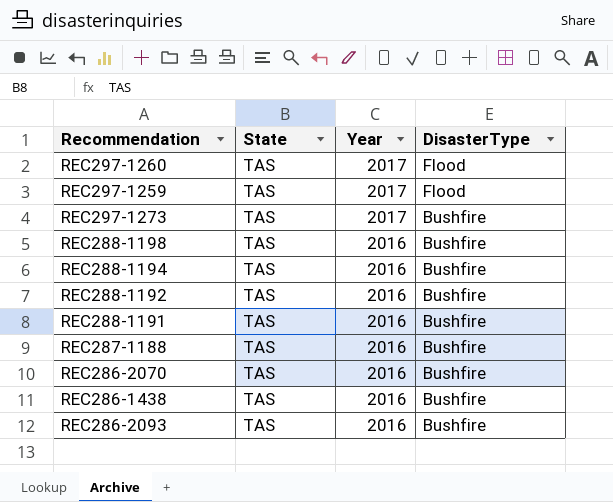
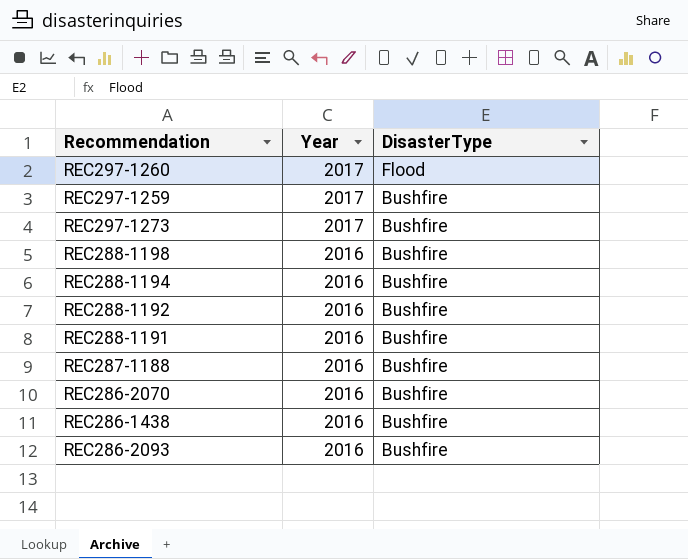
column State | position: 2 -> none
REC297-1259 | DisasterType: Flood -> Bushfire

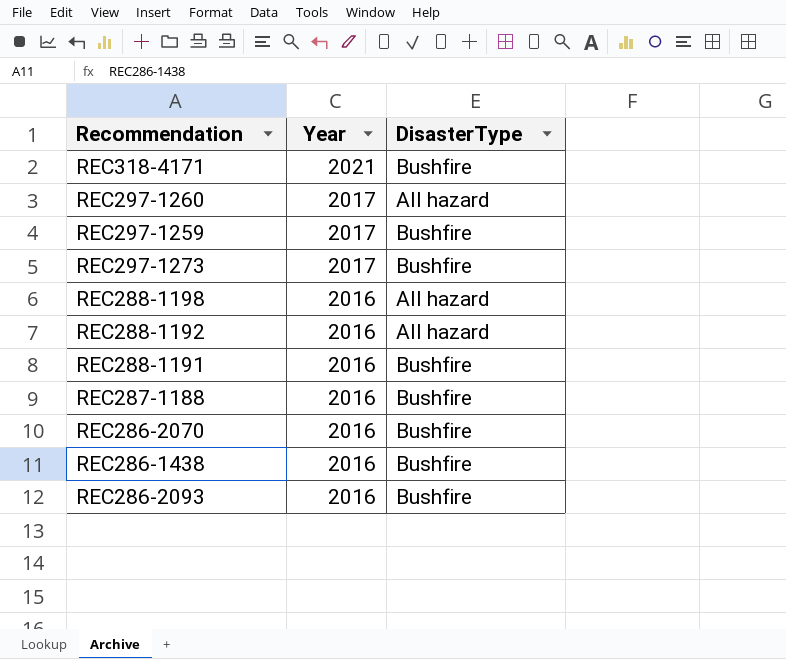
row REC288-1194: 2016 | Bushfire -> none
row REC318-4171: none -> 2021 | Bushfire
REC297-1260 | DisasterType: Flood -> All hazard
REC288-1198 | DisasterType: Bushfire -> All hazard
REC288-1192 | DisasterType: Bushfire -> All hazard

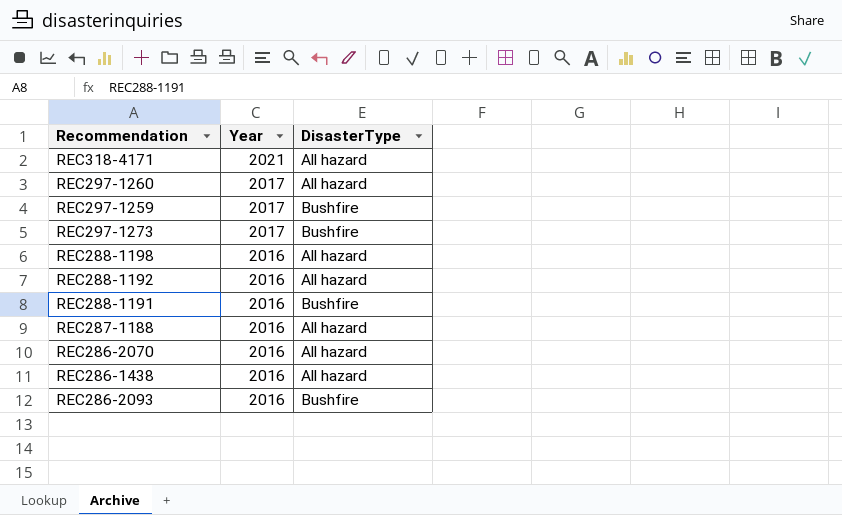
REC318-4171 | DisasterType: Bushfire -> All hazard
REC287-1188 | DisasterType: Bushfire -> All hazard
REC286-2070 | DisasterType: Bushfire -> All hazard
REC286-1438 | DisasterType: Bushfire -> All hazard

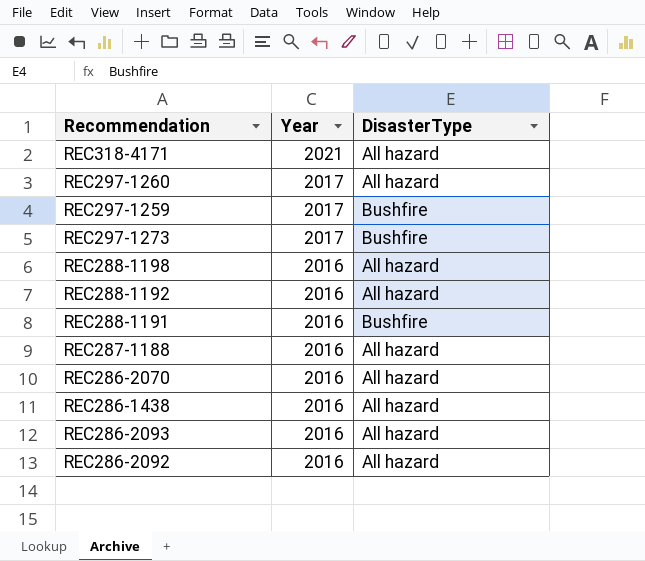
REC286-2093 | DisasterType: Bushfire -> All hazard
row REC286-2092: none -> 2016 | All hazard

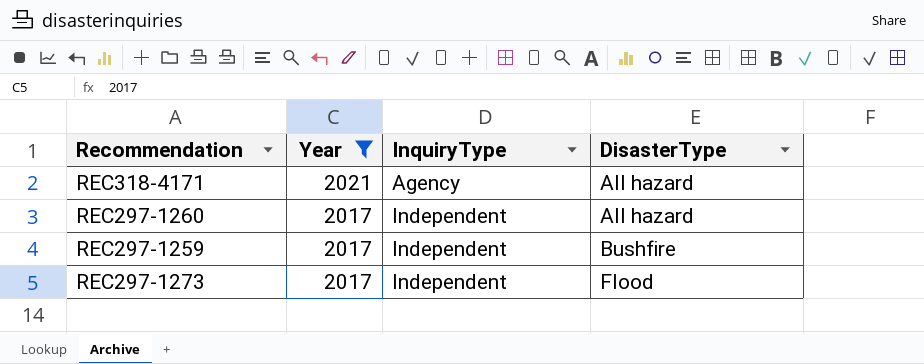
filter: none -> Year != 2016
column InquiryType | position: none -> 3
REC297-1273 | DisasterType: Bushfire -> Flood

